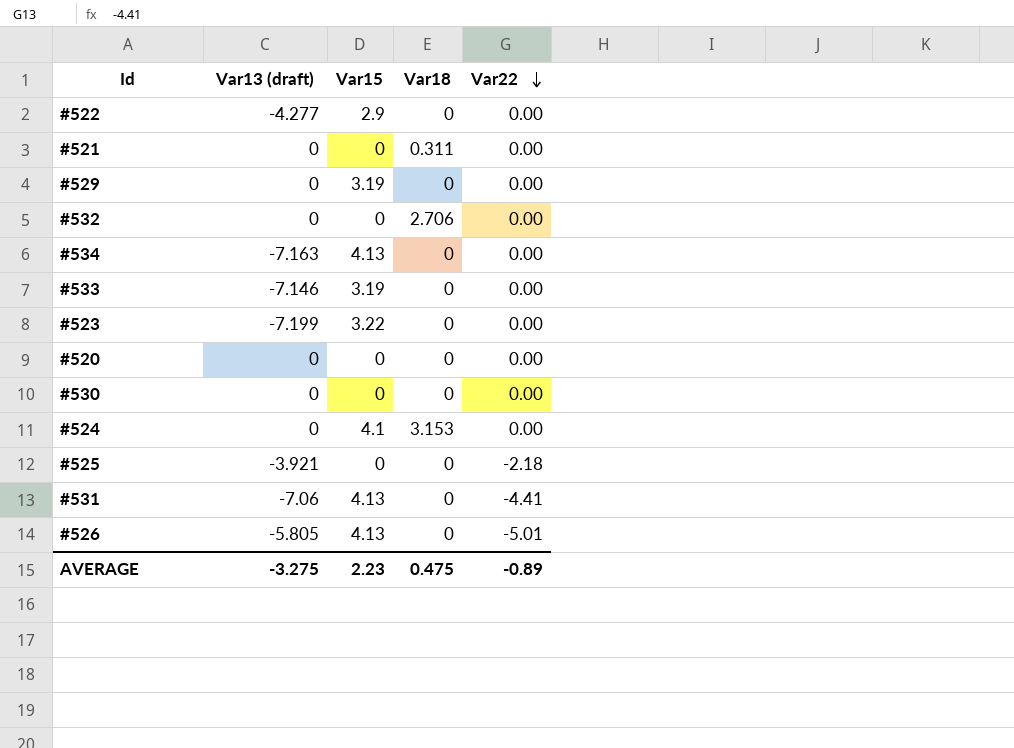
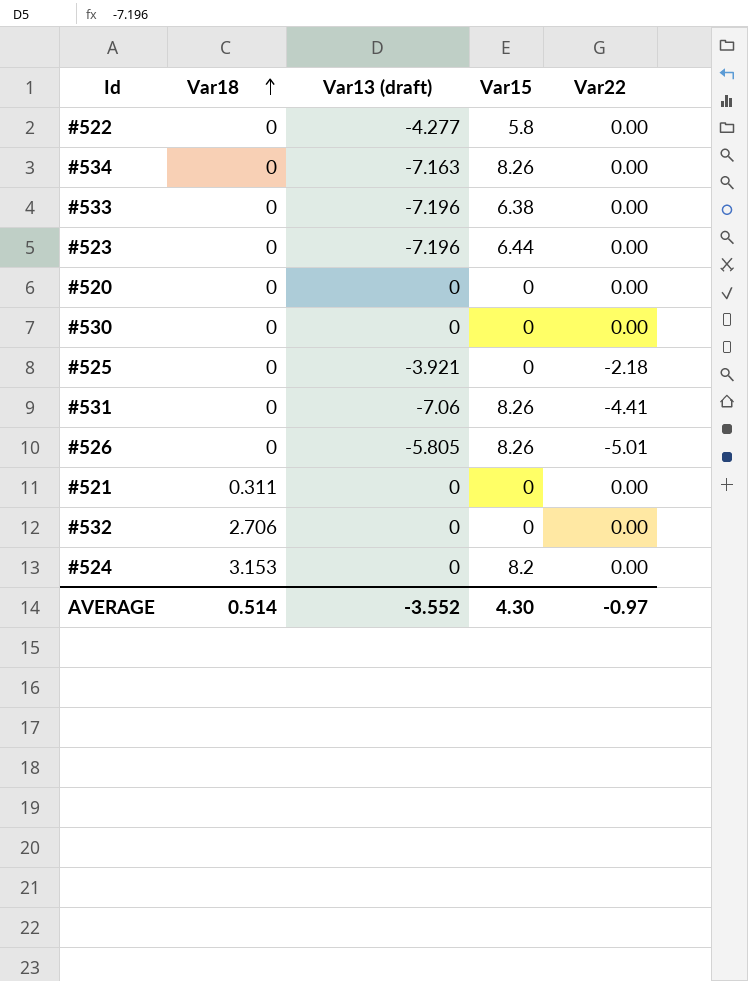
row order: Var22 descending -> Var18 ascending
column Var18 | position: 4 -> 2
row #529: 0 | 3.19 | 0 | 0.00 -> none
#522 | Var15: 2.9 -> 5.8
#534 | Var15: 4.13 -> 8.26
#533 | Var13 (draft): -7.146 -> -7.196
#533 | Var15: 3.19 -> 6.38
#523 | Var13 (draft): -7.199 -> -7.196
#523 | Var15: 3.22 -> 6.44
#531 | Var15: 4.13 -> 8.26
#526 | Var15: 4.13 -> 8.26
#524 | Var15: 4.1 -> 8.2
AVERAGE | Var18: 0.475 -> 0.514
AVERAGE | Var13 (draft): -3.275 -> -3.552
AVERAGE | Var15: 2.23 -> 4.30
AVERAGE | Var22: -0.89 -> -0.97

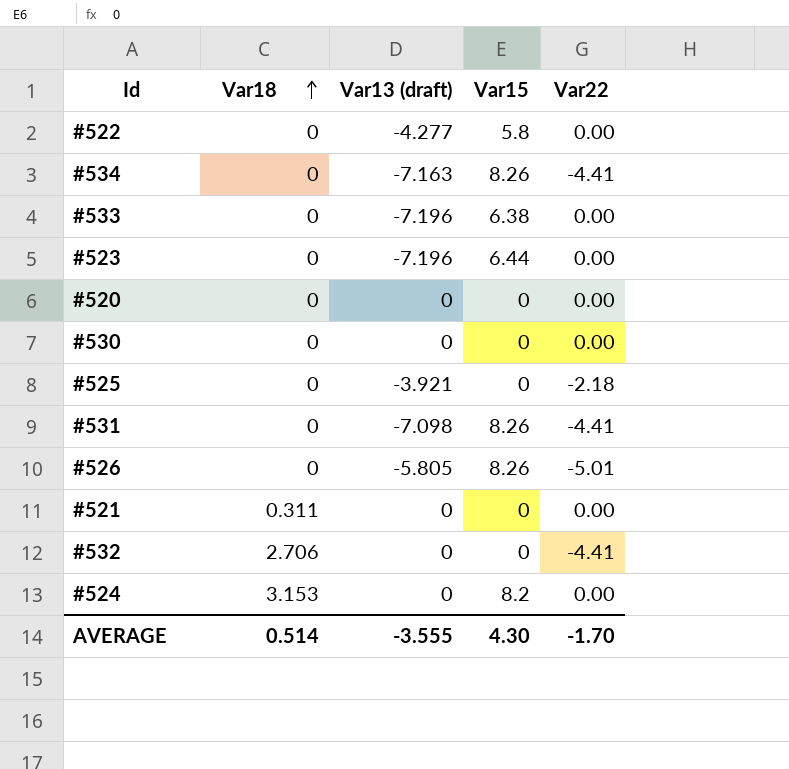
#534 | Var22: 0.00 -> -4.41
#531 | Var13 (draft): -7.06 -> -7.098
#532 | Var22: 0.00 -> -4.41
AVERAGE | Var13 (draft): -3.552 -> -3.555
AVERAGE | Var22: -0.97 -> -1.70

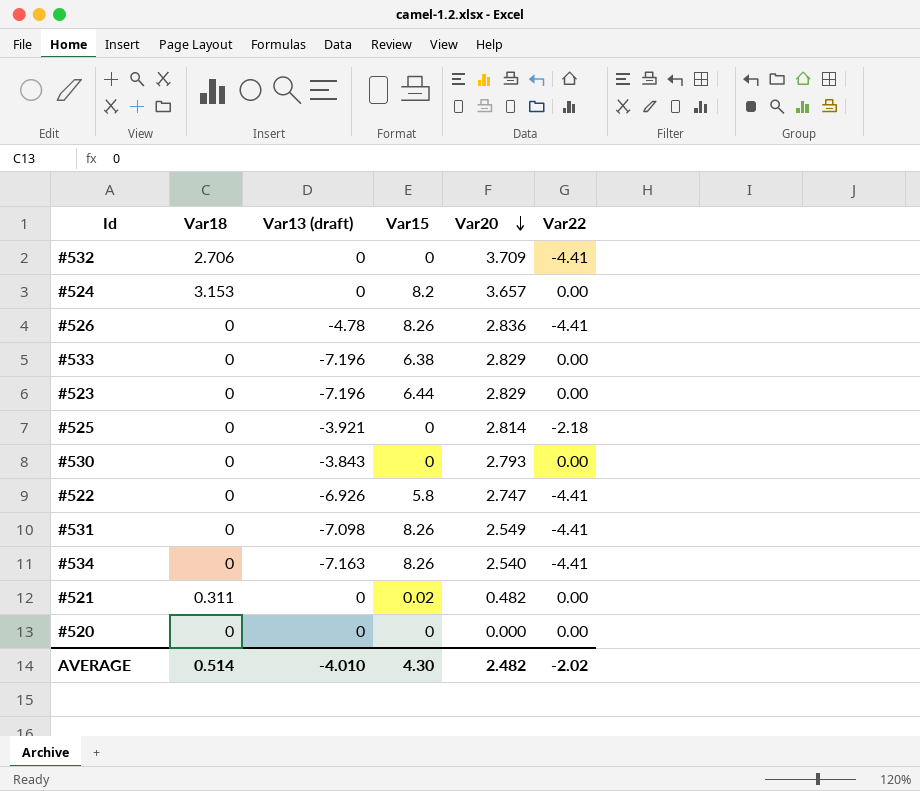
row order: Var18 ascending -> Var20 descending
column Var20 | position: none -> 5
#526 | Var13 (draft): -5.805 -> -4.78
#526 | Var22: -5.01 -> -4.41
#530 | Var13 (draft): 0 -> -3.843
#522 | Var13 (draft): -4.277 -> -6.926
#522 | Var22: 0.00 -> -4.41
#521 | Var15: 0 -> 0.02
AVERAGE | Var13 (draft): -3.555 -> -4.010
AVERAGE | Var22: -1.70 -> -2.02

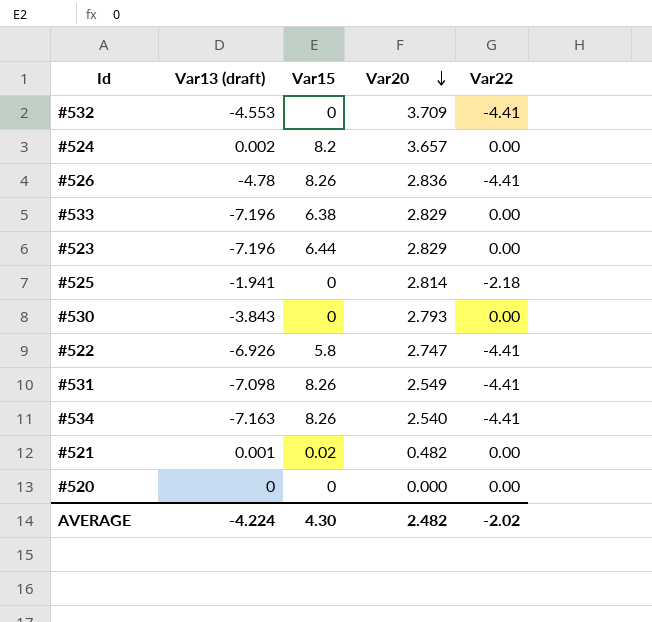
column Var18 | position: 2 -> none
#532 | Var13 (draft): 0 -> -4.553
#524 | Var13 (draft): 0 -> 0.002
#525 | Var13 (draft): -3.921 -> -1.941
#521 | Var13 (draft): 0 -> 0.001
AVERAGE | Var13 (draft): -4.010 -> -4.224

